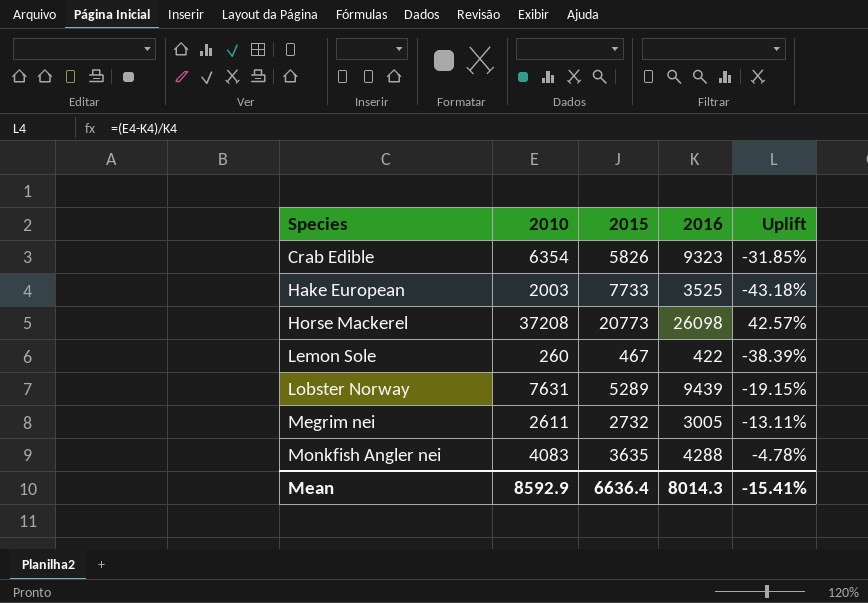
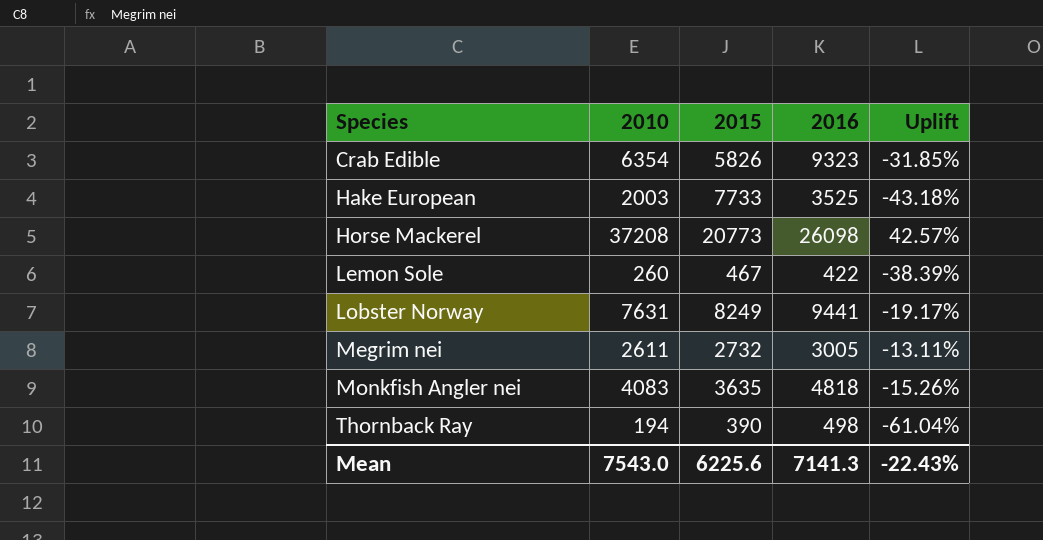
Lobster Norway | 2015: 5289 -> 8249
Lobster Norway | 2016: 9439 -> 9441
Lobster Norway | Uplift: -19.15% -> -19.17%
Monkfish Angler nei | 2016: 4288 -> 4818
Monkfish Angler nei | Uplift: -4.78% -> -15.26%
row Thornback Ray: none -> 194 | 390 | 498 | -61.04%
Mean | 2010: 8592.9 -> 7543.0
Mean | 2015: 6636.4 -> 6225.6
Mean | 2016: 8014.3 -> 7141.3
Mean | Uplift: -15.41% -> -22.43%

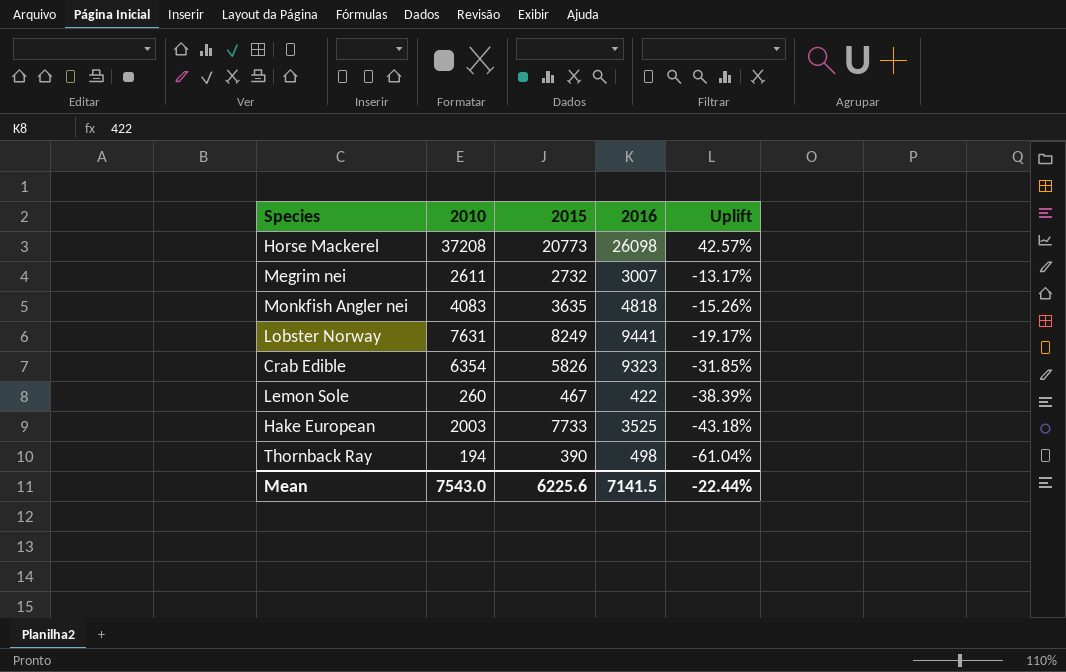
row order: Species ascending -> Uplift descending
Megrim nei | 2016: 3005 -> 3007
Megrim nei | Uplift: -13.11% -> -13.17%
Mean | 2016: 7141.3 -> 7141.5
Mean | Uplift: -22.43% -> -22.44%

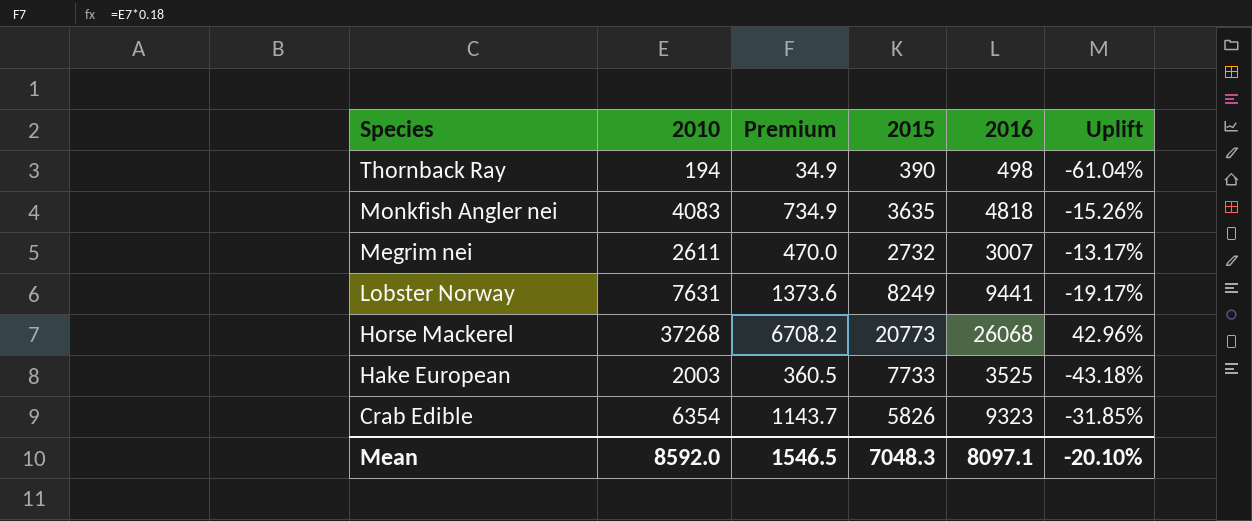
row order: Uplift descending -> Species descending
column Premium | formula: none -> [2010] * 0.18
row Lemon Sole: 260 | 467 | 422 | -38.39% -> none
Horse Mackerel | 2010: 37208 -> 37268
Horse Mackerel | 2016: 26098 -> 26068
Horse Mackerel | Uplift: 42.57% -> 42.96%
Mean | 2010: 7543.0 -> 8592.0
Mean | 2015: 6225.6 -> 7048.3
Mean | 2016: 7141.5 -> 8097.1
Mean | Uplift: -22.44% -> -20.10%

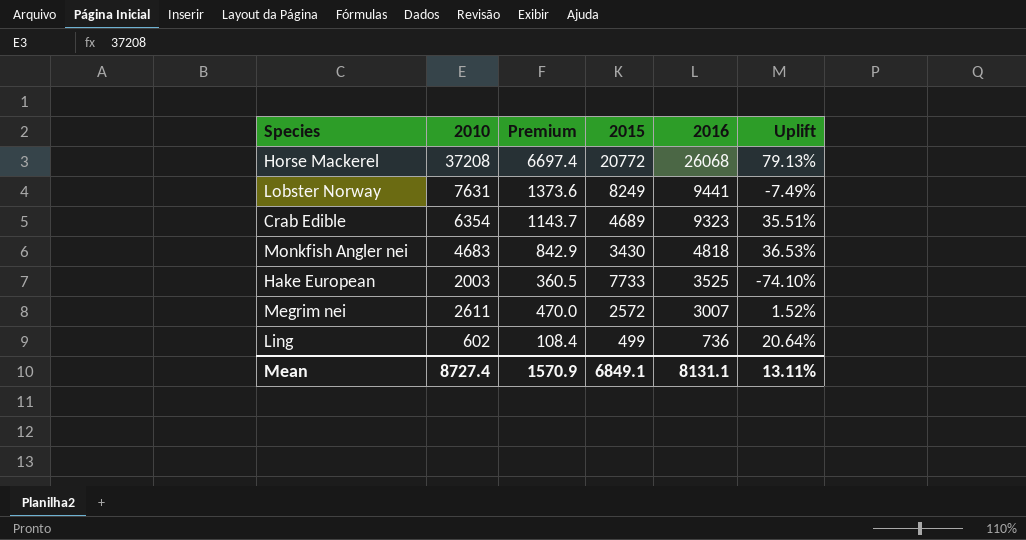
row order: Species descending -> 2016 descending
column Uplift | formula: ([2010] - [2016]) / [2016] -> ([2010] - [2015]) / [2015]
row Thornback Ray: 194 | 34.9 | 390 | 498 | -61.04% -> none
Horse Mackerel | 2010: 37268 -> 37208
Horse Mackerel | Premium: 6708.2 -> 6697.4
Horse Mackerel | 2015: 20773 -> 20772
Crab Edible | 2015: 5826 -> 4689
Monkfish Angler nei | 2010: 4083 -> 4683
Monkfish Angler nei | Premium: 734.9 -> 842.9
Monkfish Angler nei | 2015: 3635 -> 3430
Megrim nei | 2015: 2732 -> 2572
row Ling: none -> 602 | 108.4 | 499 | 736 | 20.64%
Mean | 2010: 8592.0 -> 8727.4
Mean | Premium: 1546.5 -> 1570.9
Mean | 2015: 7048.3 -> 6849.1
Mean | 2016: 8097.1 -> 8131.1
Mean | Uplift: -20.10% -> 13.11%

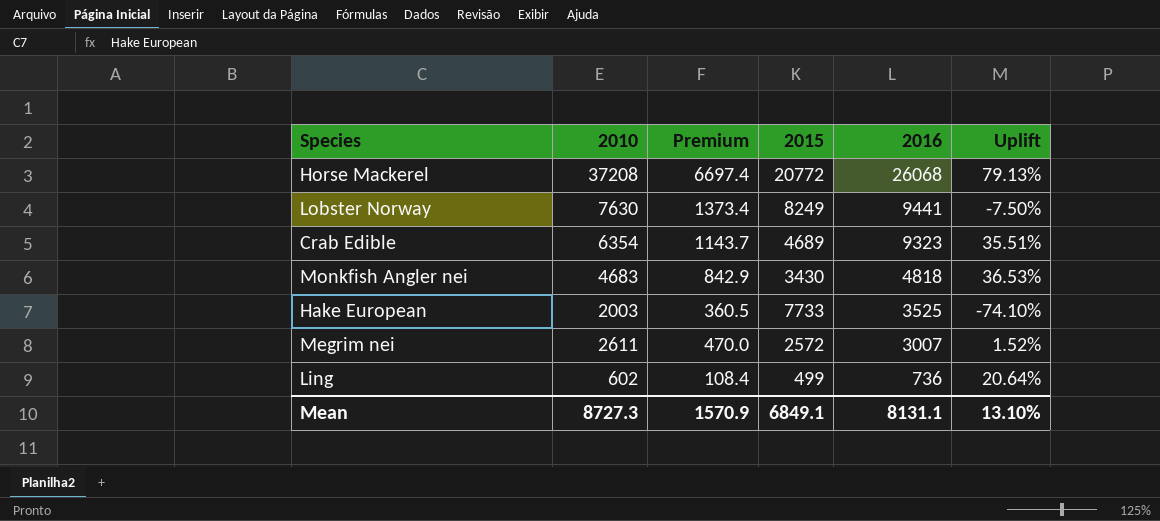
Lobster Norway | 2010: 7631 -> 7630
Lobster Norway | Premium: 1373.6 -> 1373.4
Lobster Norway | Uplift: -7.49% -> -7.50%
Mean | 2010: 8727.4 -> 8727.3
Mean | Uplift: 13.11% -> 13.10%

